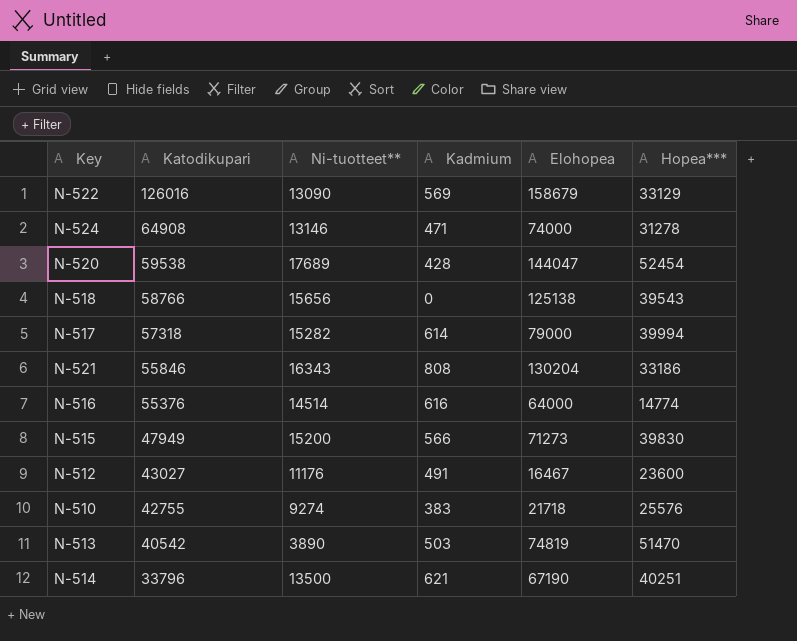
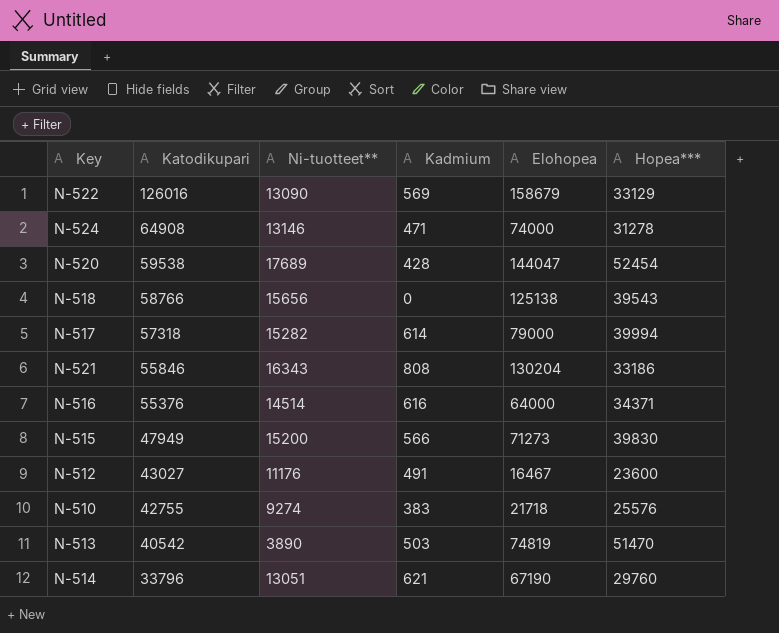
N-516 | Hopea***: 14774 -> 34371
N-514 | Ni-tuotteet**: 13500 -> 13051
N-514 | Hopea***: 40251 -> 29760

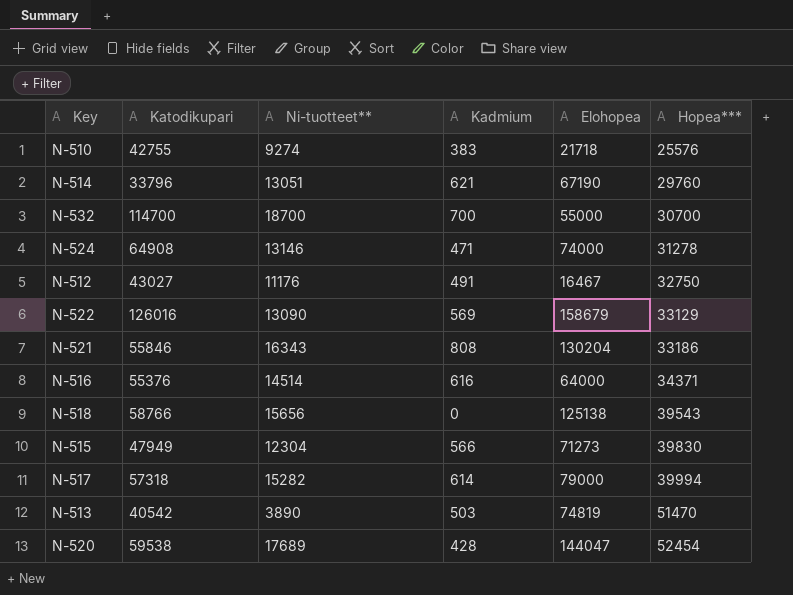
row order: Katodikupari descending -> Hopea*** ascending
row N-532: none -> 114700 | 18700 | 700 | 55000 | 30700
N-512 | Hopea***: 23600 -> 32750
N-515 | Ni-tuotteet**: 15200 -> 12304

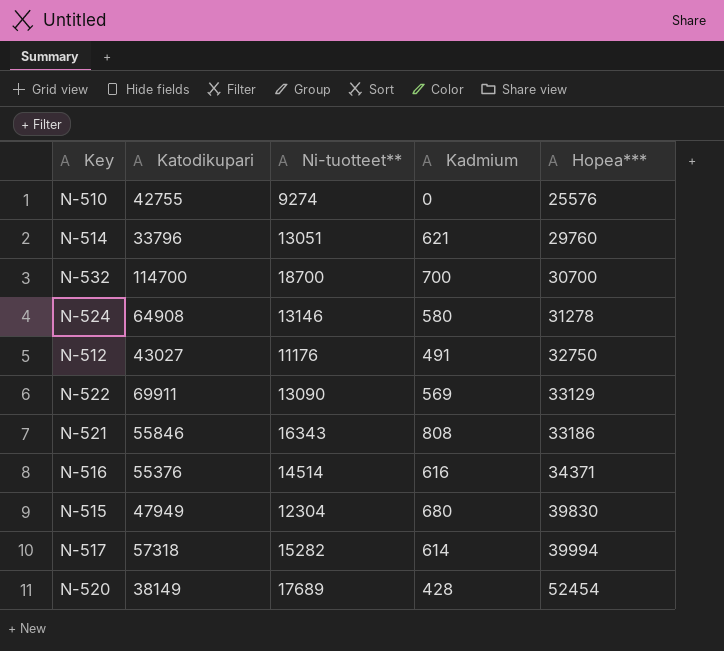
column Elohopea | position: 5 -> none
row N-518: 58766 | 15656 | 0 | 125138 | 39543 -> none
row N-513: 40542 | 3890 | 503 | 74819 | 51470 -> none
N-510 | Kadmium: 383 -> 0
N-524 | Kadmium: 471 -> 580
N-522 | Katodikupari: 126016 -> 69911
N-515 | Kadmium: 566 -> 680
N-520 | Katodikupari: 59538 -> 38149

